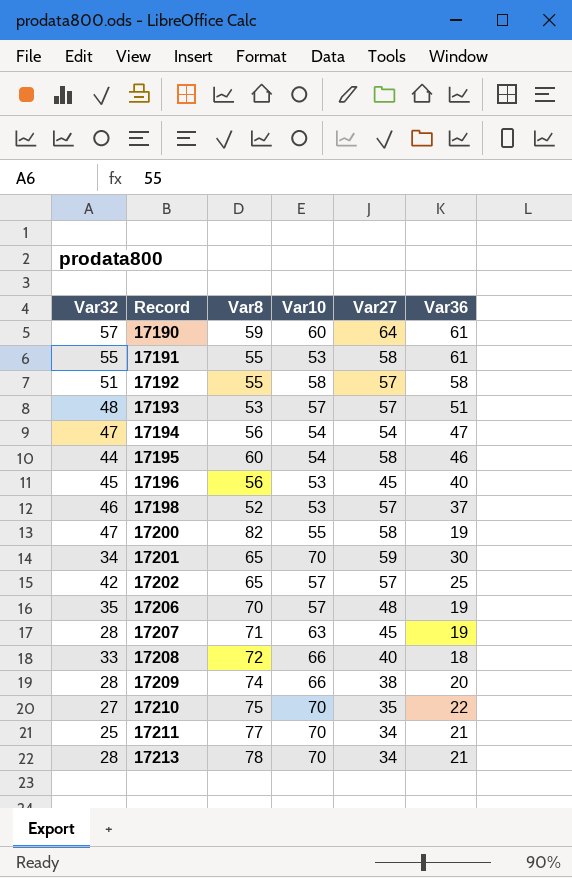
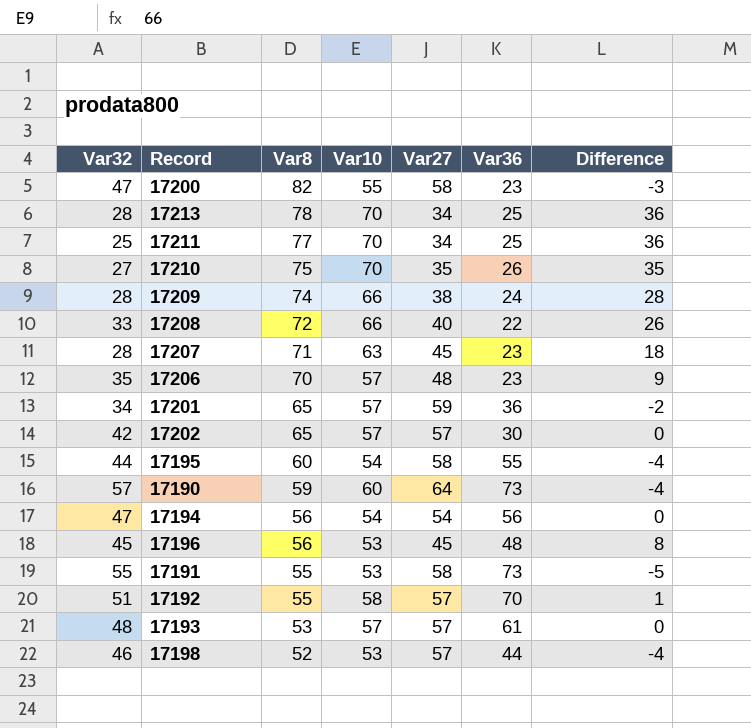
row order: Record ascending -> Var8 descending
column Difference | formula: none -> [Var10] - [Var27]
17200 | Var36: 19 -> 23
17213 | Var36: 21 -> 25
17211 | Var36: 21 -> 25
17210 | Var36: 22 -> 26
17209 | Var36: 20 -> 24
17208 | Var36: 18 -> 22
17207 | Var36: 19 -> 23
17206 | Var36: 19 -> 23
17201 | Var10: 70 -> 57
17201 | Var36: 30 -> 36
17202 | Var36: 25 -> 30
17195 | Var36: 46 -> 55
17190 | Var36: 61 -> 73
17194 | Var36: 47 -> 56
17196 | Var36: 40 -> 48
17191 | Var36: 61 -> 73
17192 | Var36: 58 -> 70
17193 | Var36: 51 -> 61
17198 | Var36: 37 -> 44

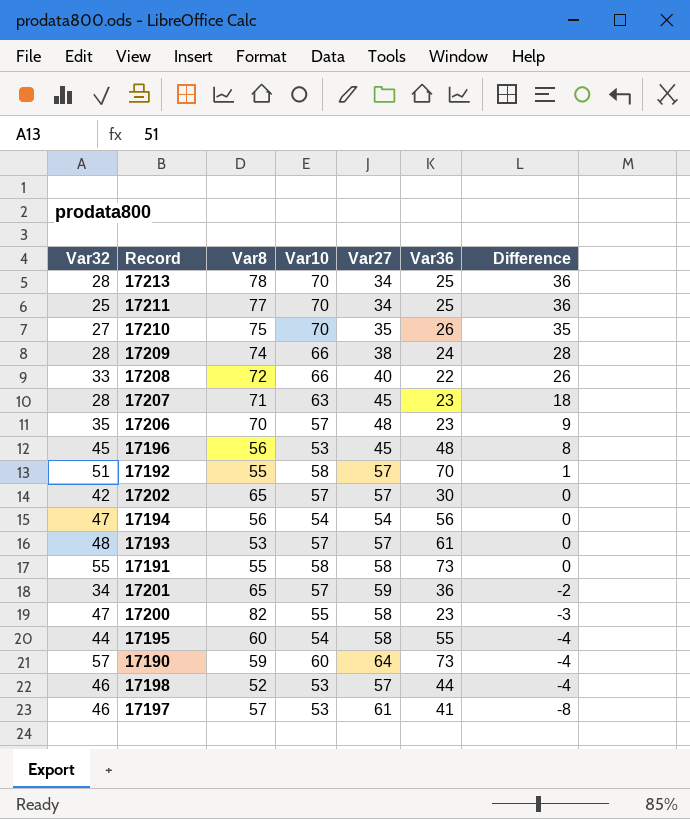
row order: Var8 descending -> Difference descending
17191 | Var10: 53 -> 58
17191 | Difference: -5 -> 0
row 17197: none -> 46 | 57 | 53 | 61 | 41 | -8

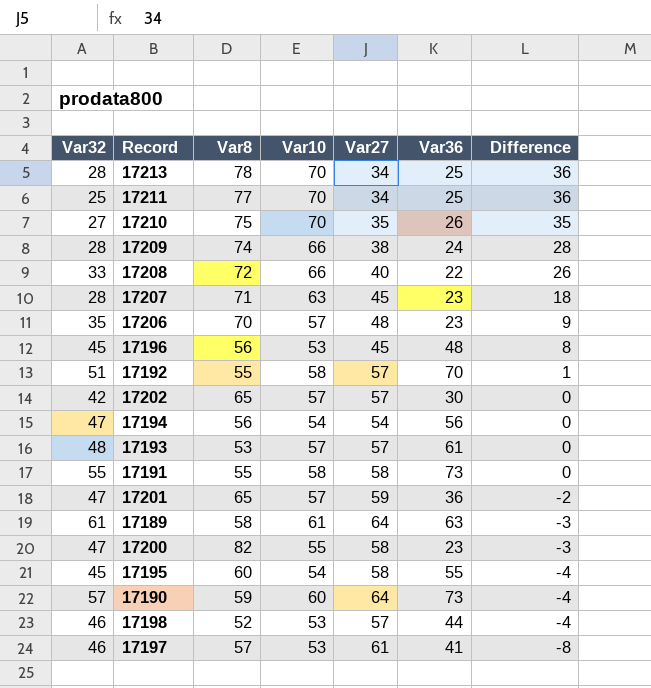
17201 | Var32: 34 -> 47
row 17189: none -> 61 | 58 | 61 | 64 | 63 | -3
17195 | Var32: 44 -> 45

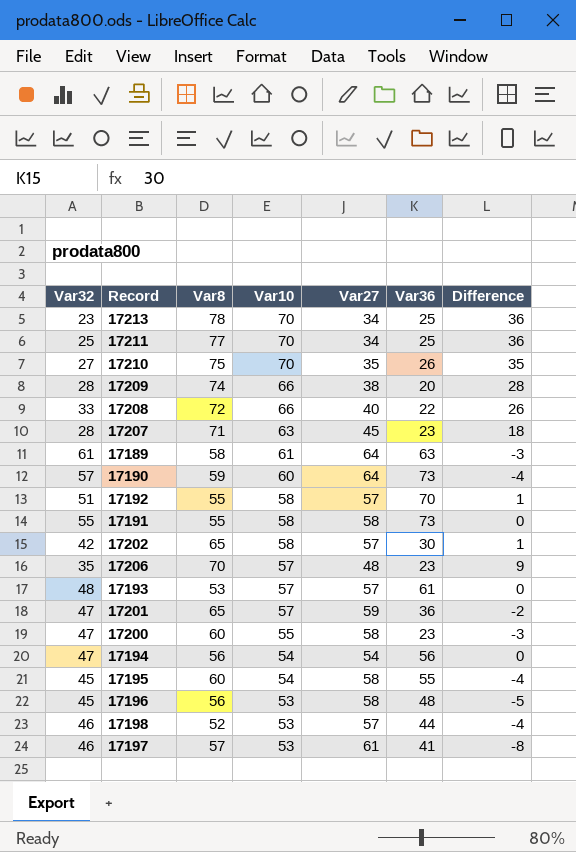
row order: Difference descending -> Var10 descending
17213 | Var32: 28 -> 23
17209 | Var36: 24 -> 20
17202 | Var10: 57 -> 58
17202 | Difference: 0 -> 1
17200 | Var8: 82 -> 60
17196 | Var27: 45 -> 58
17196 | Difference: 8 -> -5

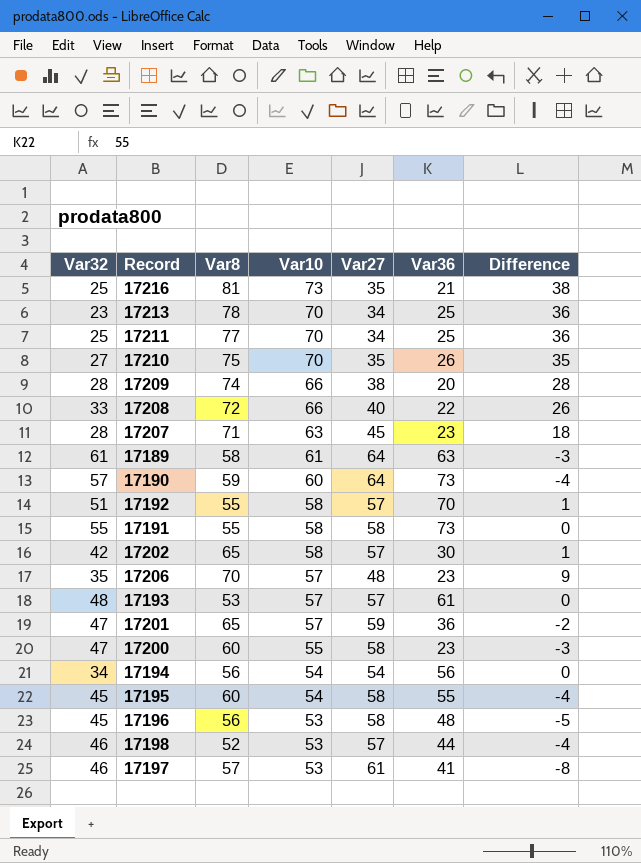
row 17216: none -> 25 | 81 | 73 | 35 | 21 | 38
17194 | Var32: 47 -> 34

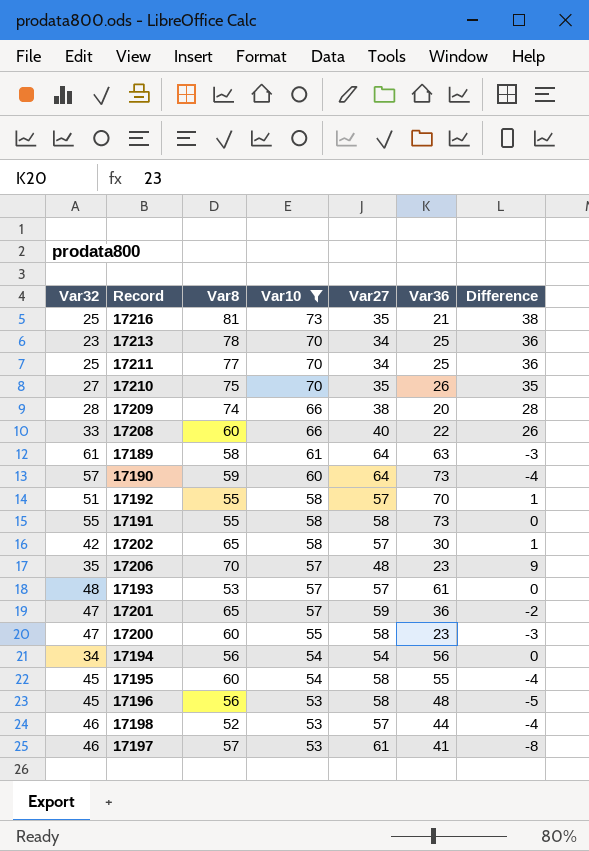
filter: none -> Var10 != 63
17208 | Var8: 72 -> 60

